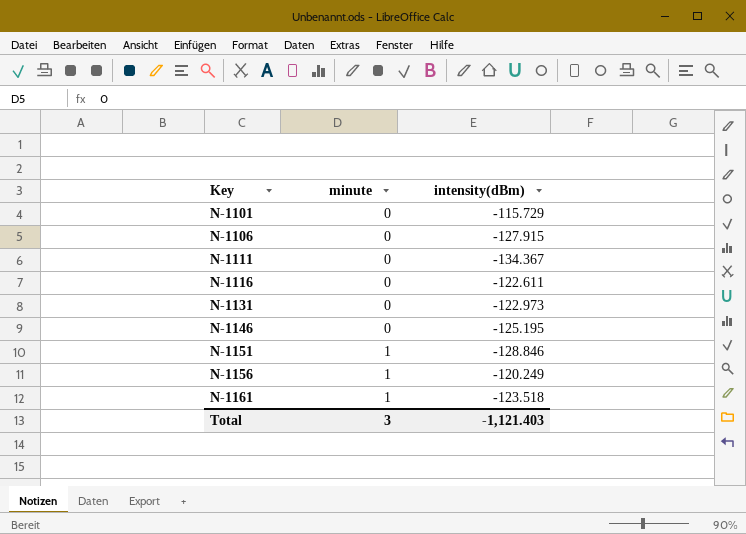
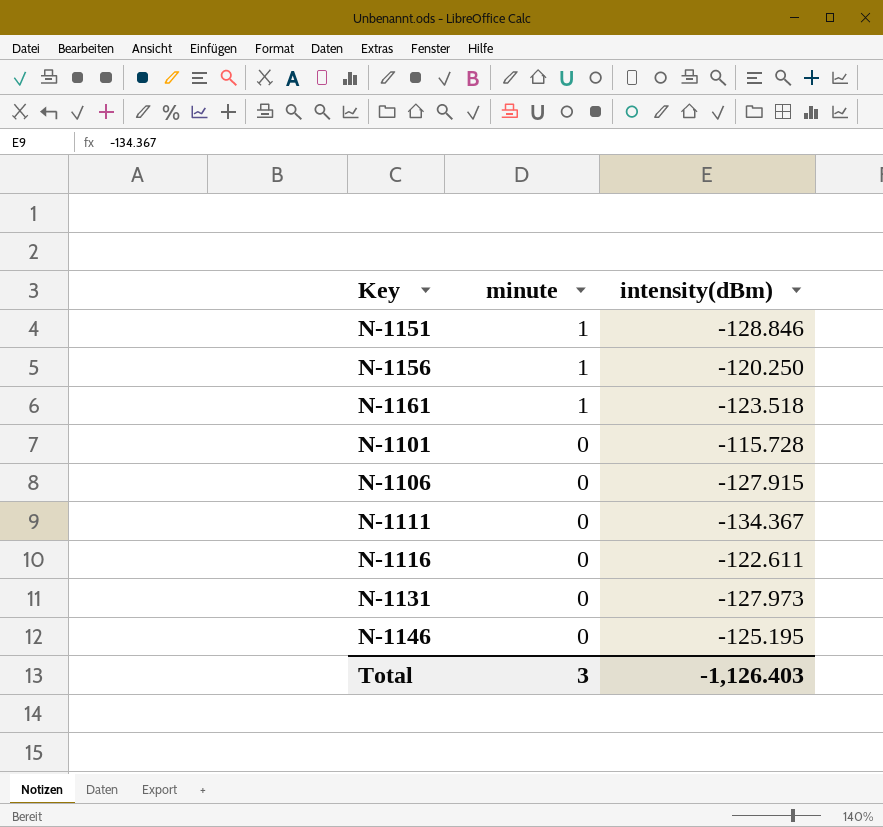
row order: Key ascending -> minute descending
N-1156 | intensity(dBm): -120.249 -> -120.250
N-1101 | intensity(dBm): -115.729 -> -115.728
N-1131 | intensity(dBm): -122.973 -> -127.973
Total | intensity(dBm): -1,121.403 -> -1,126.403

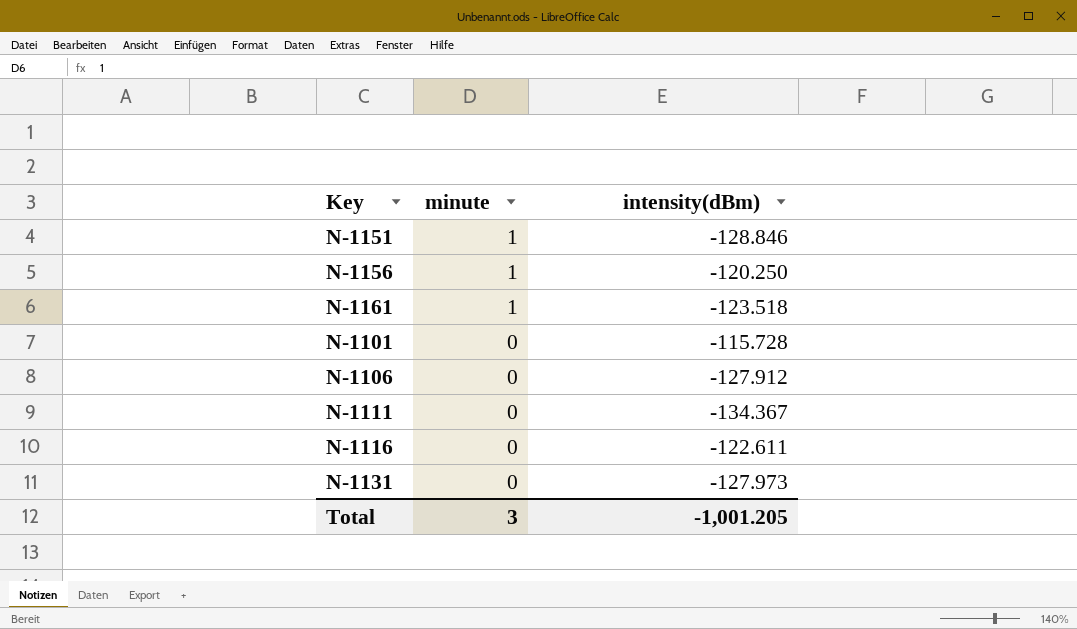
row N-1146: 0 | -125.195 -> none
N-1106 | intensity(dBm): -127.915 -> -127.912
Total | intensity(dBm): -1,126.403 -> -1,001.205

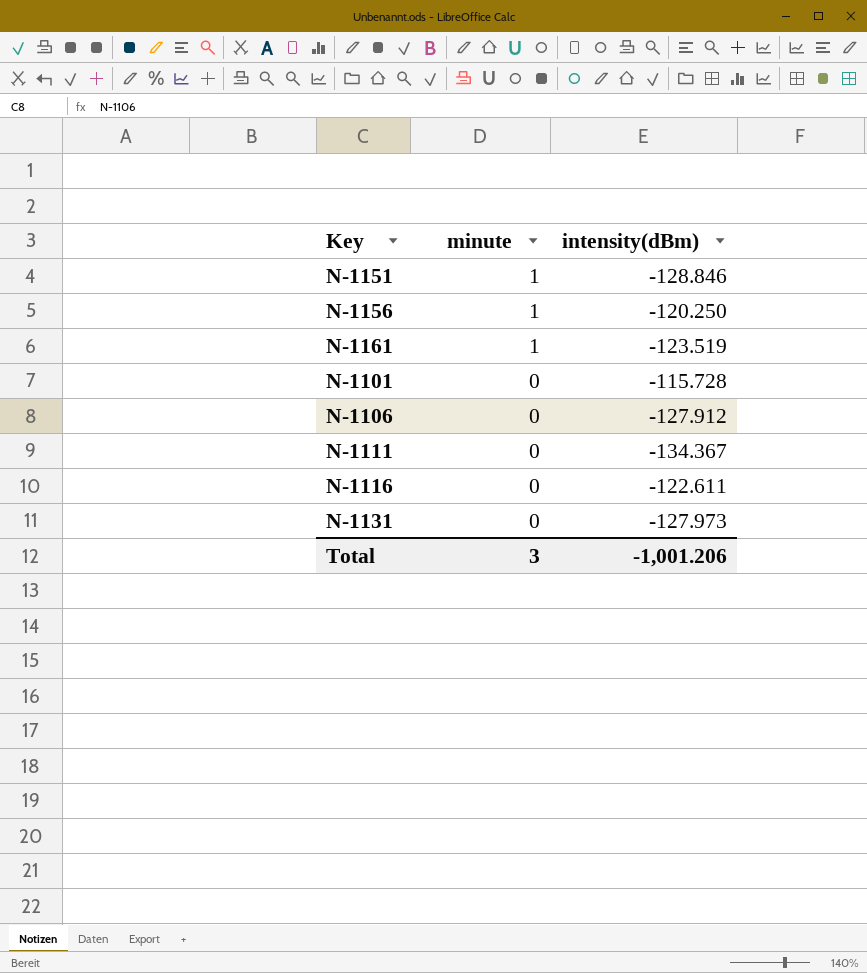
N-1161 | intensity(dBm): -123.518 -> -123.519
Total | intensity(dBm): -1,001.205 -> -1,001.206

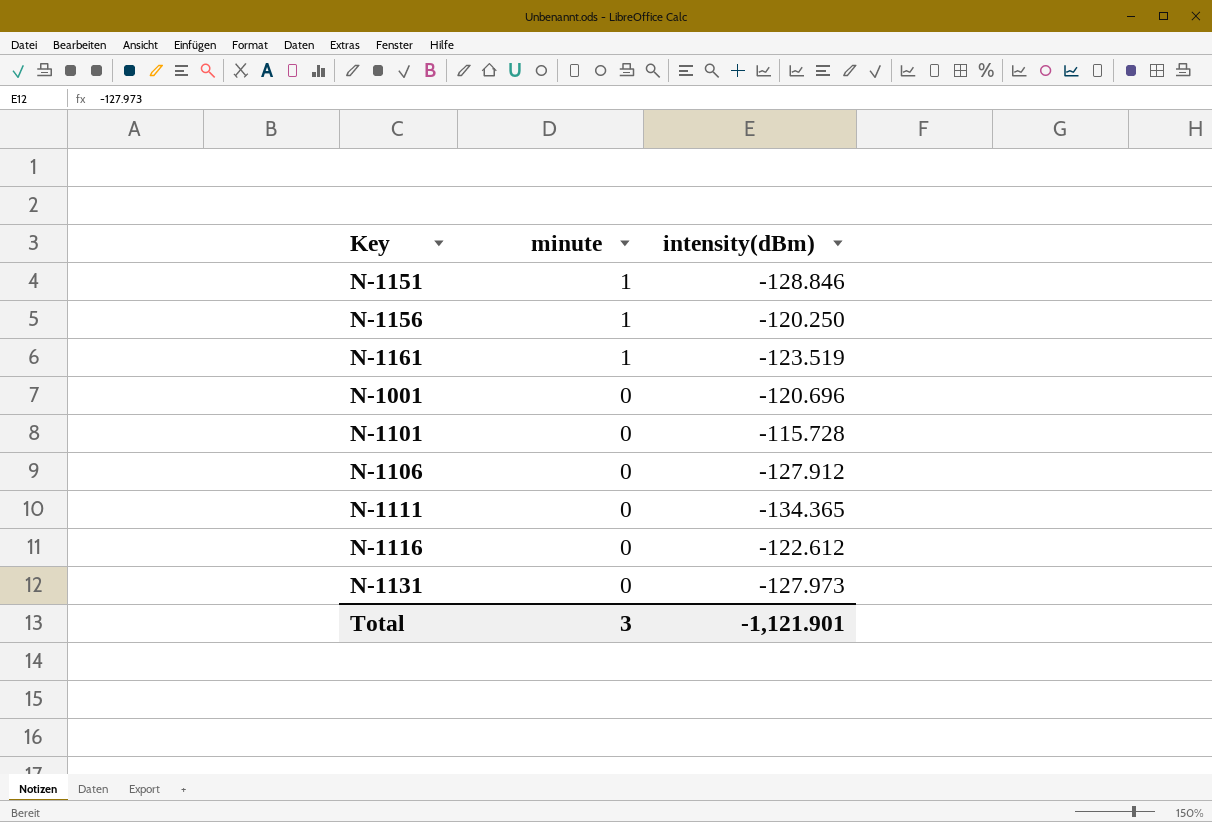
row N-1001: none -> 0 | -120.696
N-1111 | intensity(dBm): -134.367 -> -134.365
N-1116 | intensity(dBm): -122.611 -> -122.612
Total | intensity(dBm): -1,001.206 -> -1,121.901

